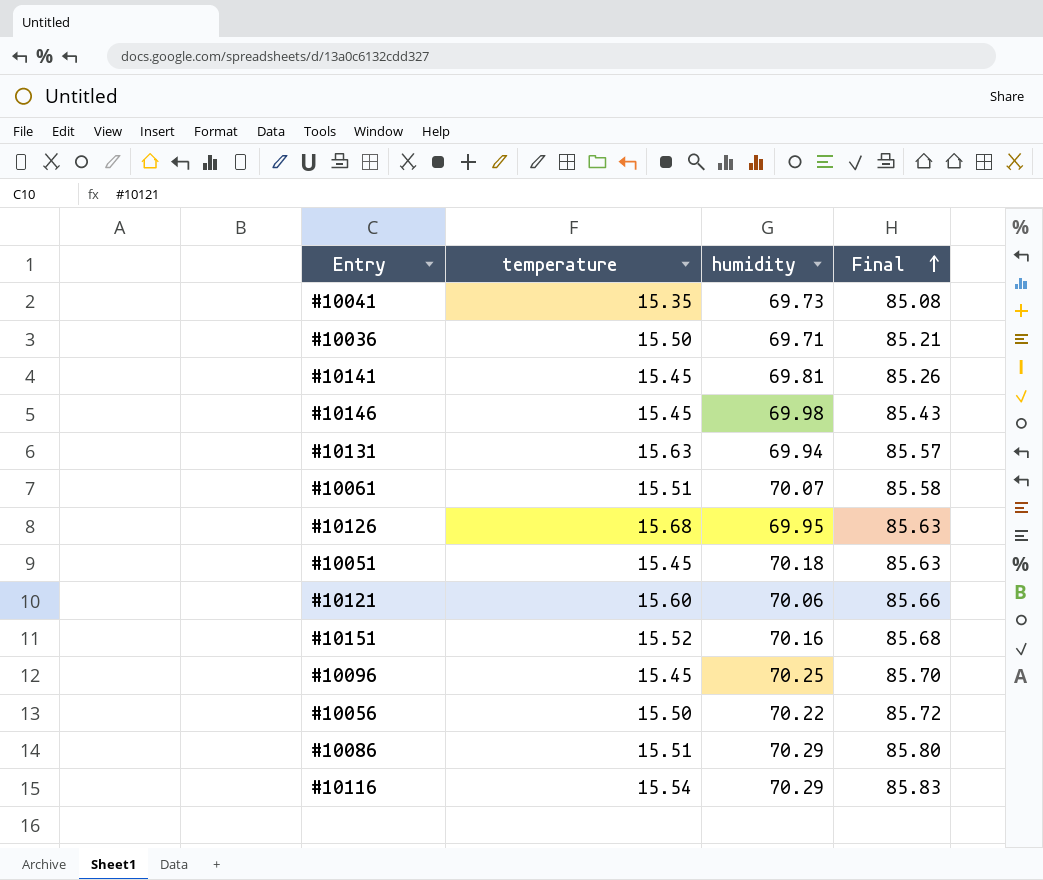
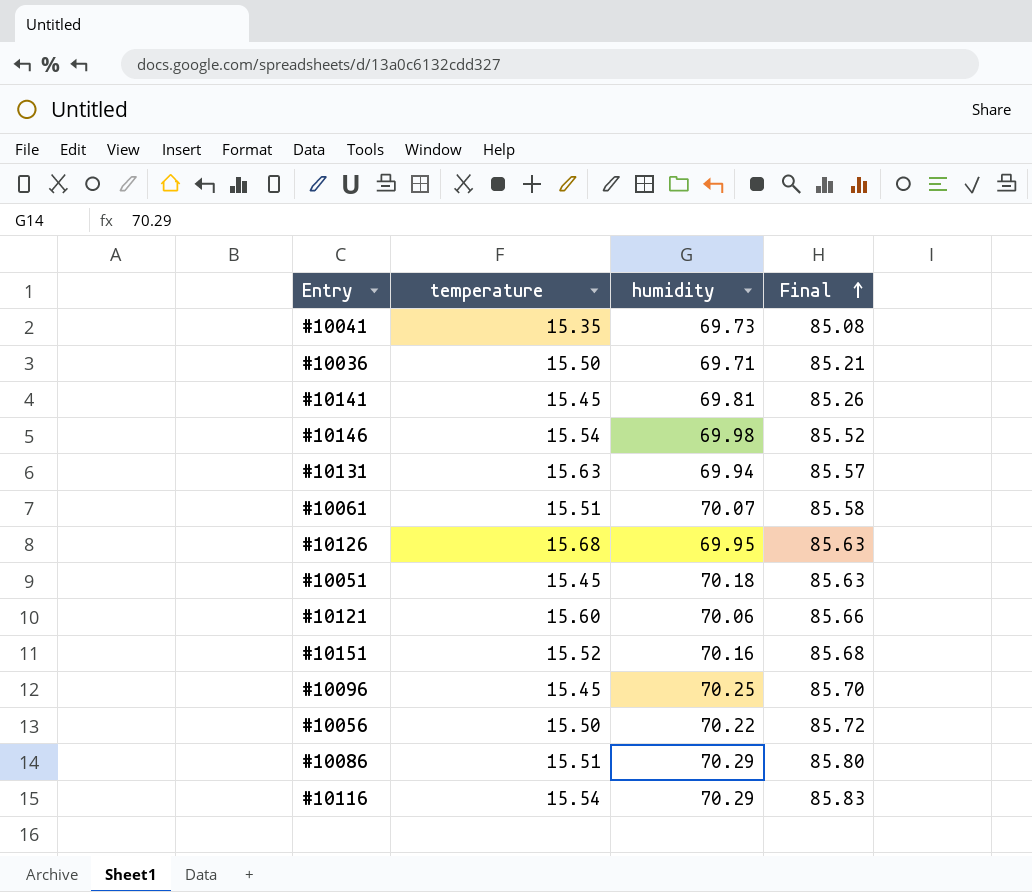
#10146 | temperature: 15.45 -> 15.54
#10146 | Final: 85.43 -> 85.52

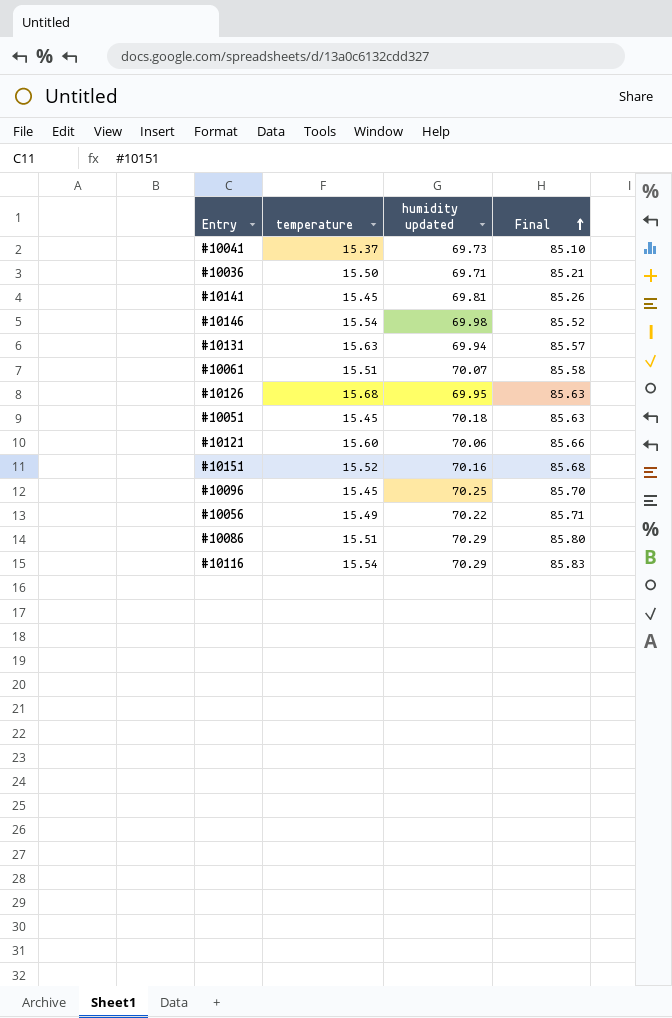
column name: humidity -> humidity updated
#10041 | temperature: 15.35 -> 15.37
#10041 | Final: 85.08 -> 85.10
#10056 | temperature: 15.50 -> 15.49
#10056 | Final: 85.72 -> 85.71

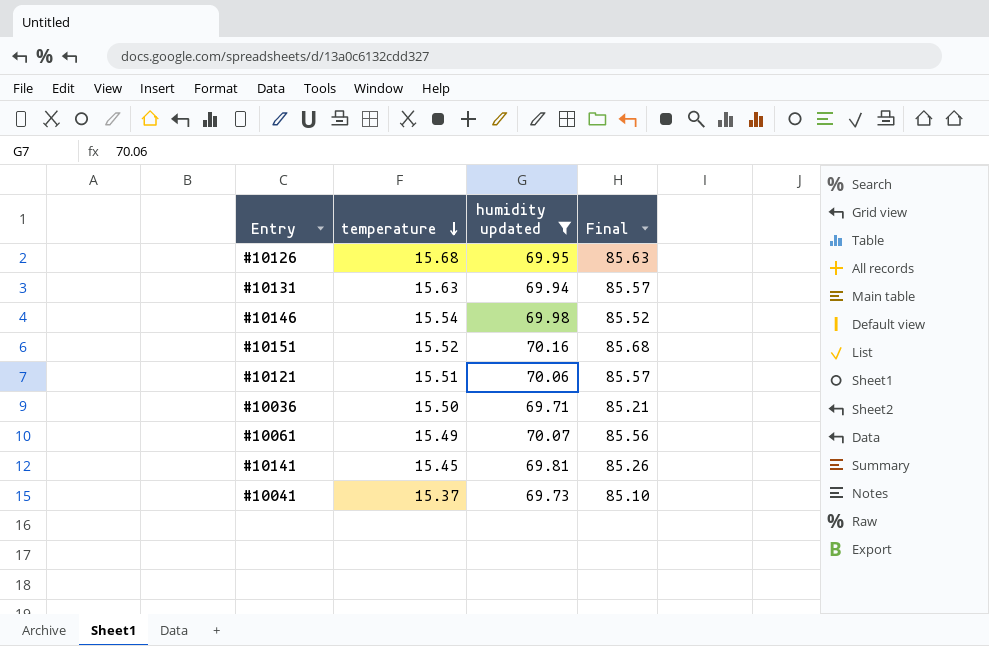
filter: none -> humidity updated <= 70.16
row order: Final ascending -> temperature descending
#10121 | temperature: 15.60 -> 15.51
#10121 | Final: 85.66 -> 85.57
#10061 | temperature: 15.51 -> 15.49
#10061 | Final: 85.58 -> 85.56

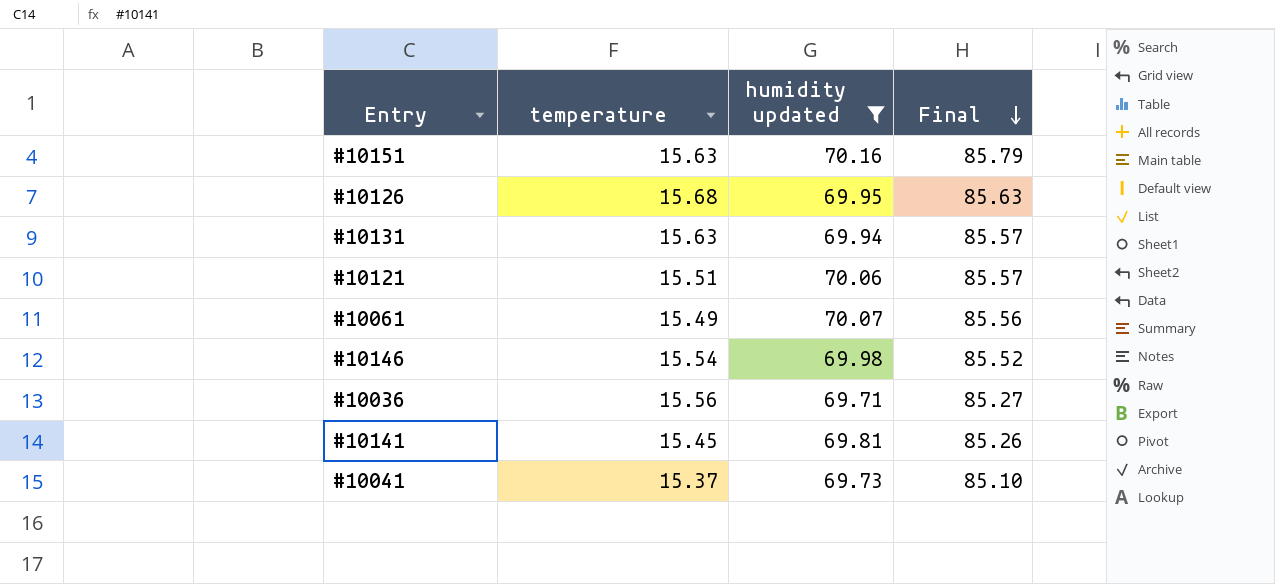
row order: temperature descending -> Final descending
#10151 | temperature: 15.52 -> 15.63
#10151 | Final: 85.68 -> 85.79
#10036 | temperature: 15.50 -> 15.56
#10036 | Final: 85.21 -> 85.27

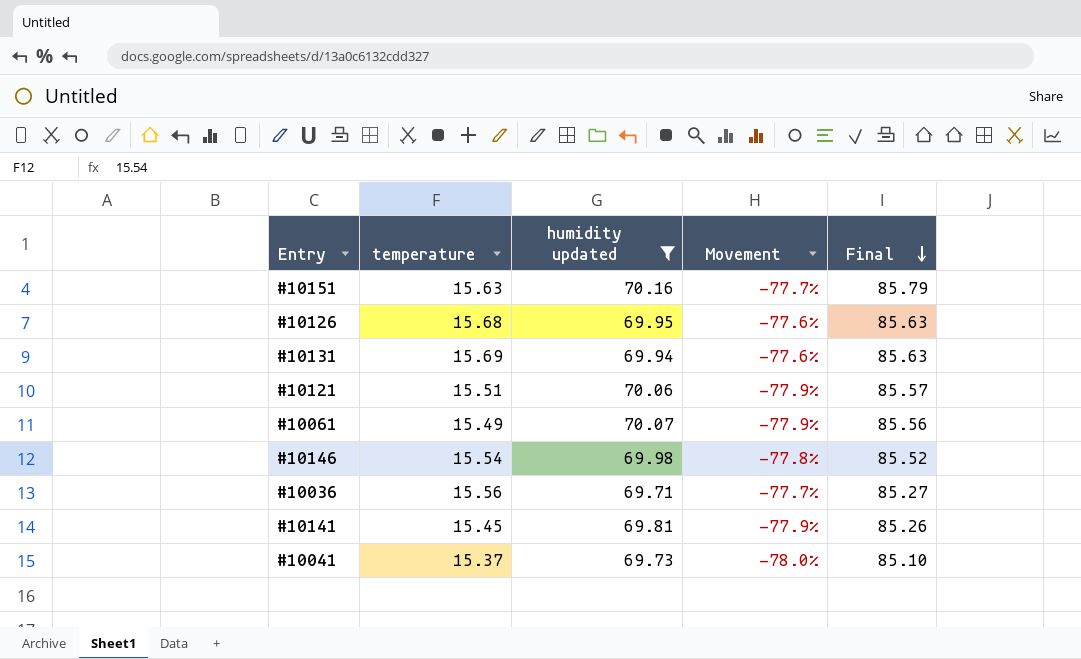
column Movement | formula: none -> ([temperature] - [humidity updated]) / [humidity updated]
#10131 | temperature: 15.63 -> 15.69
#10131 | Final: 85.57 -> 85.63

